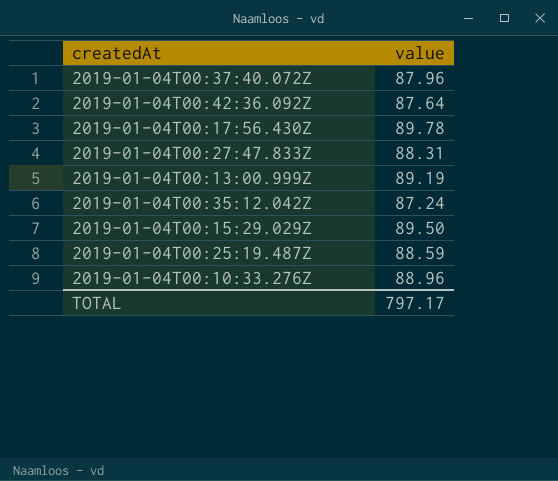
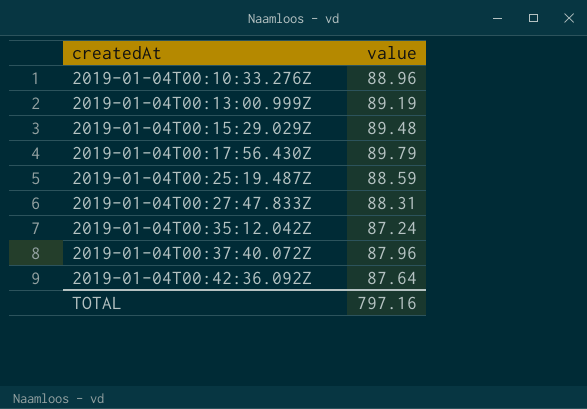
row order: none -> createdAt ascending
2019-01-04T00:15:29.029Z | value: 89.50 -> 89.48
2019-01-04T00:17:56.430Z | value: 89.78 -> 89.79
TOTAL | value: 797.17 -> 797.16

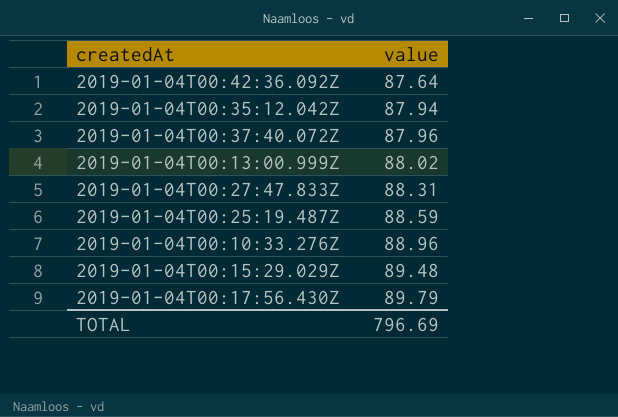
row order: createdAt ascending -> value ascending
2019-01-04T00:35:12.042Z | value: 87.24 -> 87.94
2019-01-04T00:13:00.999Z | value: 89.19 -> 88.02
TOTAL | value: 797.16 -> 796.69

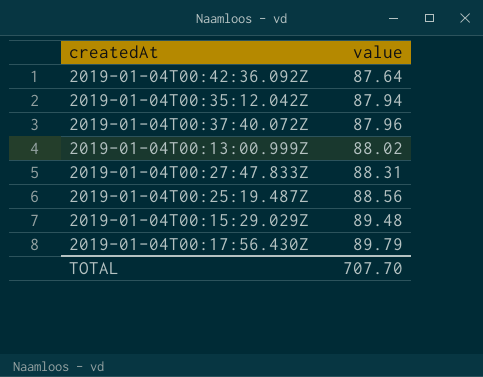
row 2019-01-04T00:10:33.276Z: 88.96 -> none
2019-01-04T00:25:19.487Z | value: 88.59 -> 88.56
TOTAL | value: 796.69 -> 707.70

